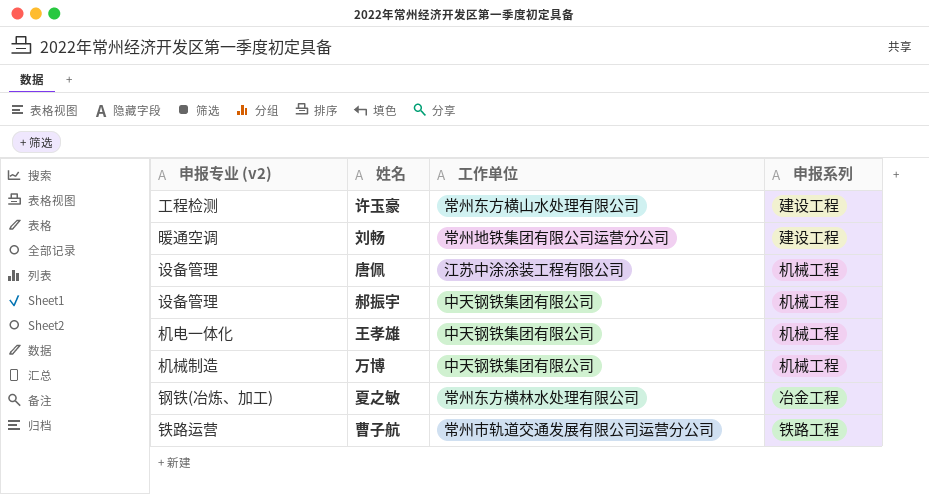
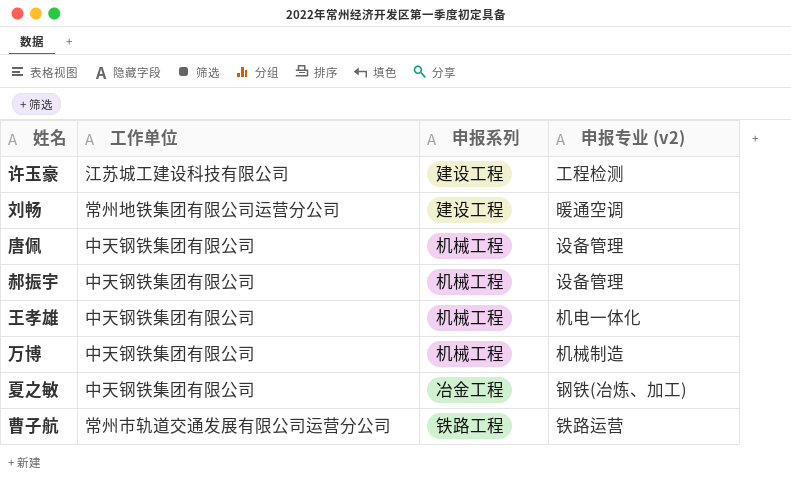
column 申报专业 (v2) | position: 1 -> 4
许玉豪 | 工作单位: 常州东方横山水处理有限公司 -> 江苏城工建设科技有限公司
唐佩 | 工作单位: 江苏中涂涂装工程有限公司 -> 中天钢铁集团有限公司
夏之敏 | 工作单位: 常州东方横林水处理有限公司 -> 中天钢铁集团有限公司

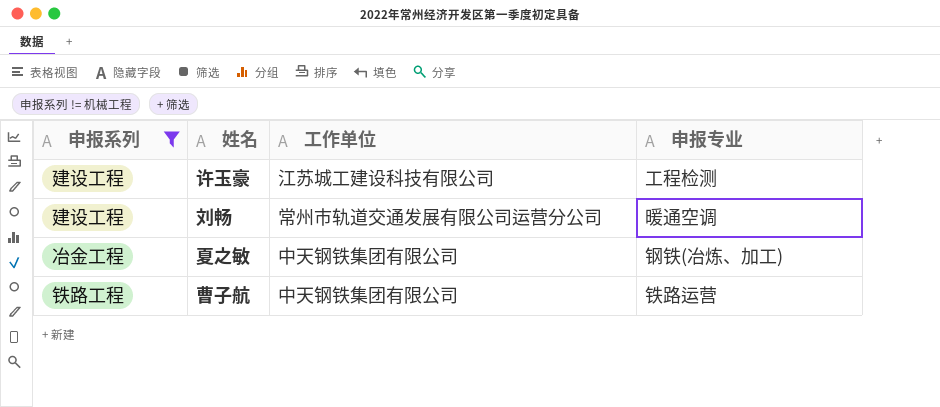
filter: none -> 申报系列 != 机械工程
column 申报系列 | position: 3 -> 1
column name: 申报专业 (v2) -> 申报专业
刘畅 | 工作单位: 常州地铁集团有限公司运营分公司 -> 常州市轨道交通发展有限公司运营分公司
曹子航 | 工作单位: 常州市轨道交通发展有限公司运营分公司 -> 中天钢铁集团有限公司

